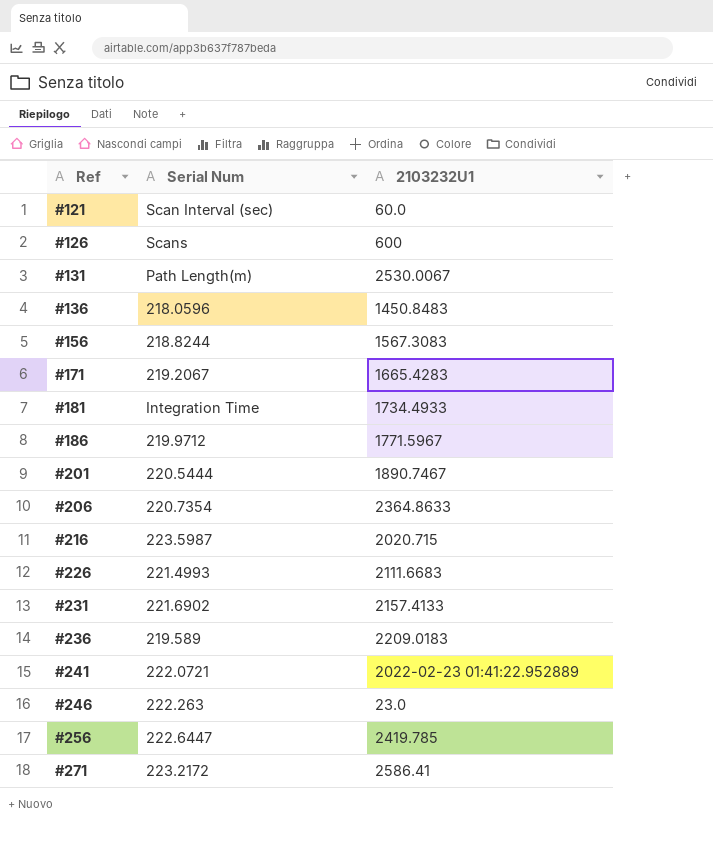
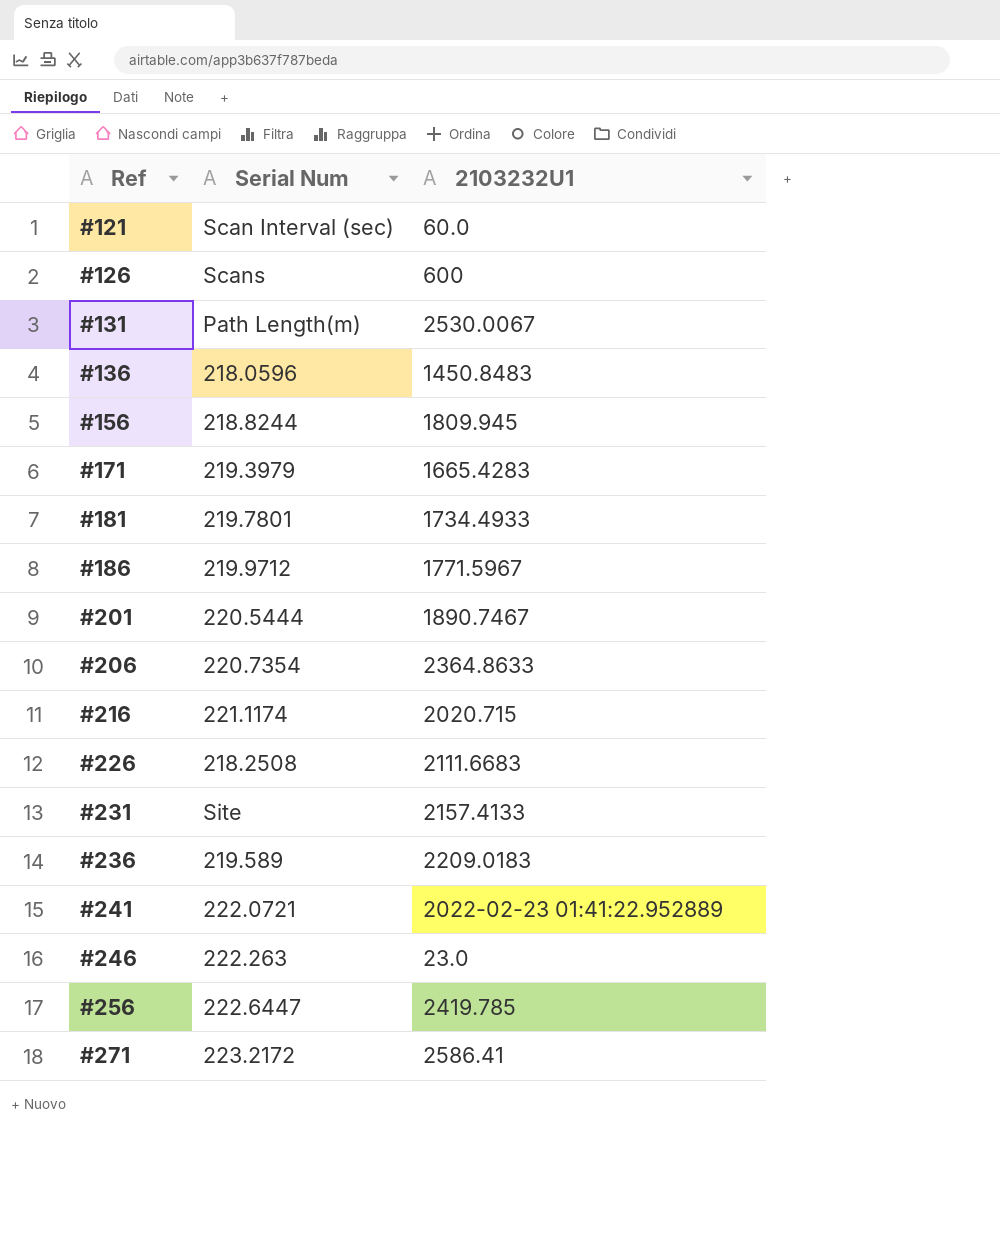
#156 | 2103232U1: 1567.3083 -> 1809.945
#171 | Serial Num: 219.2067 -> 219.3979
#181 | Serial Num: Integration Time -> 219.7801
#216 | Serial Num: 223.5987 -> 221.1174
#226 | Serial Num: 221.4993 -> 218.2508
#231 | Serial Num: 221.6902 -> Site

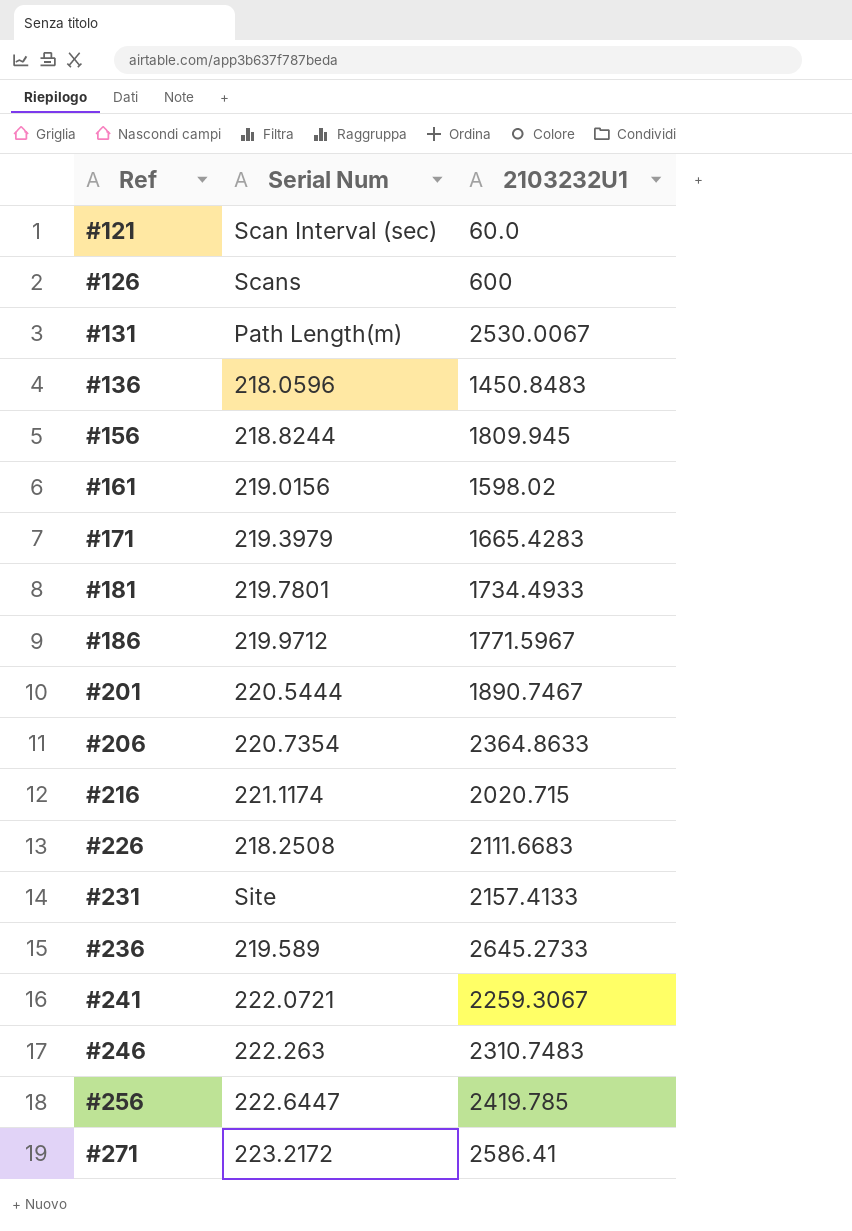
row #161: none -> 219.0156 | 1598.02
#236 | 2103232U1: 2209.0183 -> 2645.2733
#241 | 2103232U1: 2022-02-23 01:41:22.952889 -> 2259.3067
#246 | 2103232U1: 23.0 -> 2310.7483

